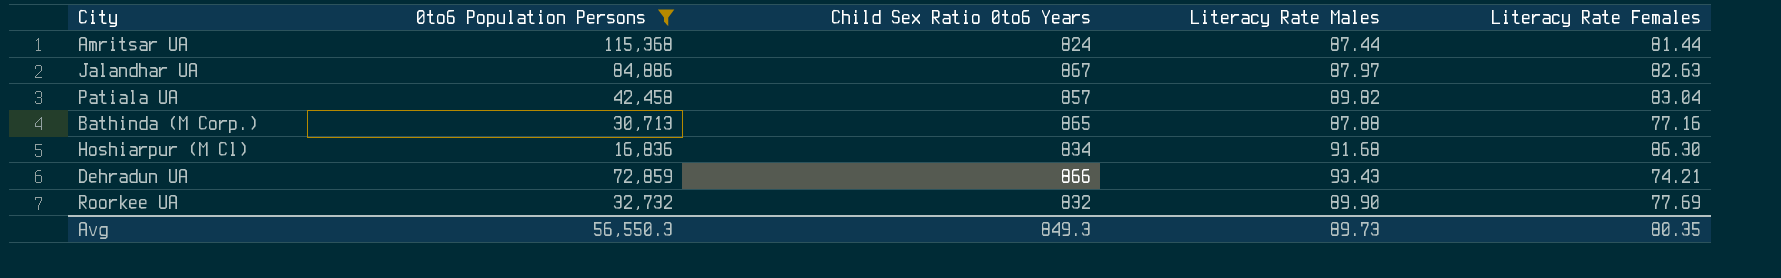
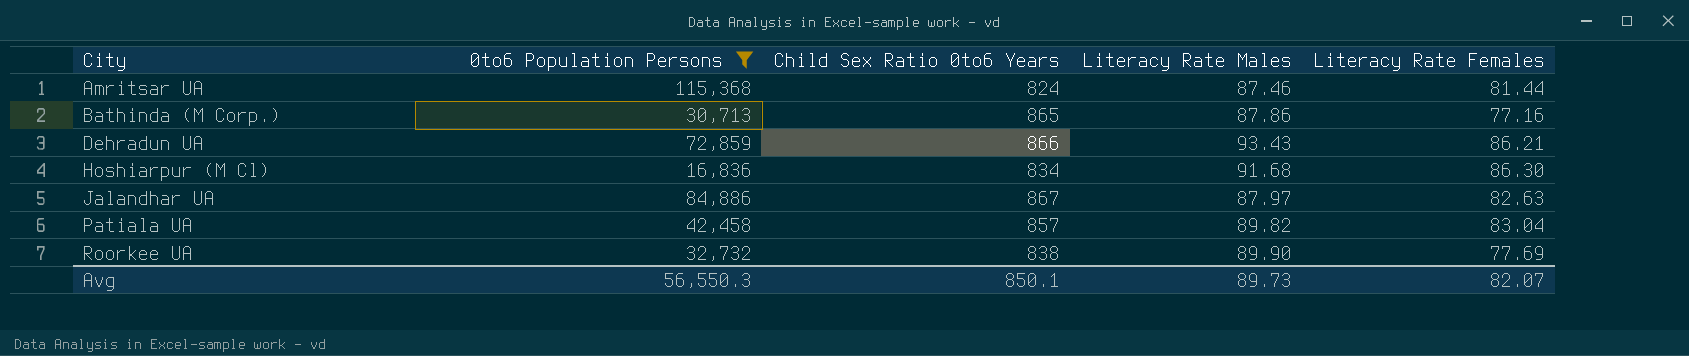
row order: none -> City ascending
Amritsar UA | Literacy Rate Males: 87.44 -> 87.46
Bathinda (M Corp.) | Literacy Rate Males: 87.88 -> 87.86
Dehradun UA | Literacy Rate Females: 74.21 -> 86.21
Roorkee UA | Child Sex Ratio 0to6 Years: 832 -> 838
Avg | Child Sex Ratio 0to6 Years: 849.3 -> 850.1
Avg | Literacy Rate Females: 80.35 -> 82.07

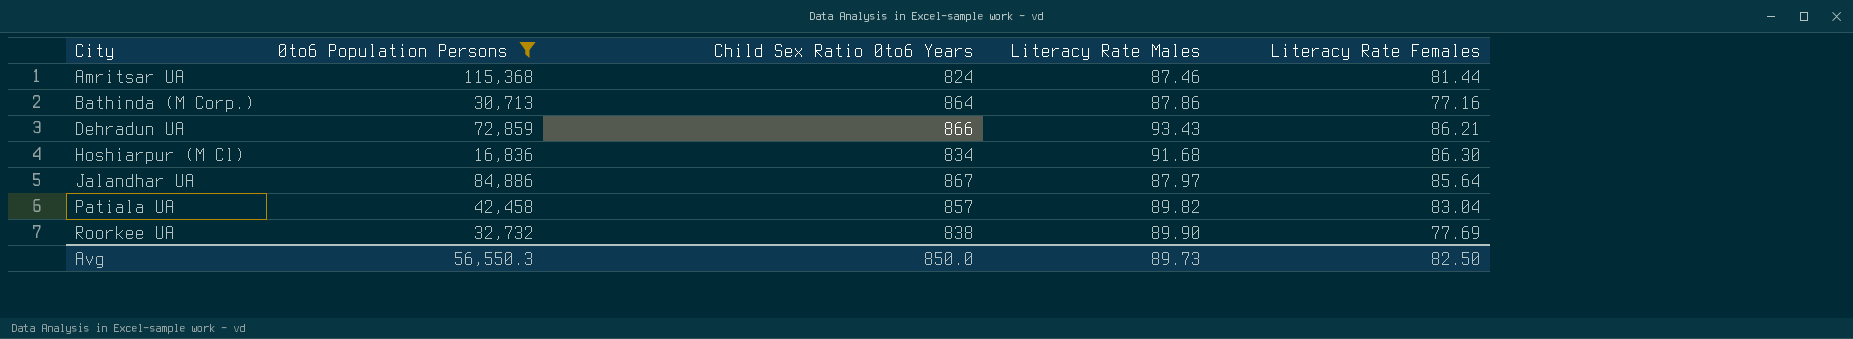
Bathinda (M Corp.) | Child Sex Ratio 0to6 Years: 865 -> 864
Jalandhar UA | Literacy Rate Females: 82.63 -> 85.64
Avg | Child Sex Ratio 0to6 Years: 850.1 -> 850.0
Avg | Literacy Rate Females: 82.07 -> 82.50

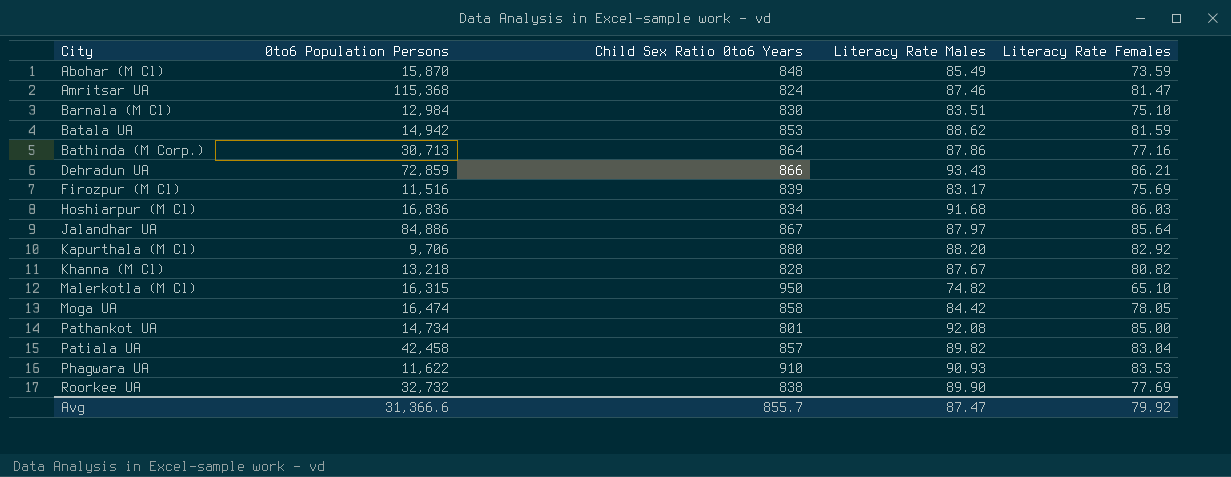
filter: 0to6 Population Persons >= 16,836 -> none
Amritsar UA | Literacy Rate Females: 81.44 -> 81.47
Hoshiarpur (M Cl) | Literacy Rate Females: 86.30 -> 86.03
Avg | 0to6 Population Persons: 56,550.3 -> 31,366.6
Avg | Child Sex Ratio 0to6 Years: 850.0 -> 855.7
Avg | Literacy Rate Males: 89.73 -> 87.47
Avg | Literacy Rate Females: 82.50 -> 79.92

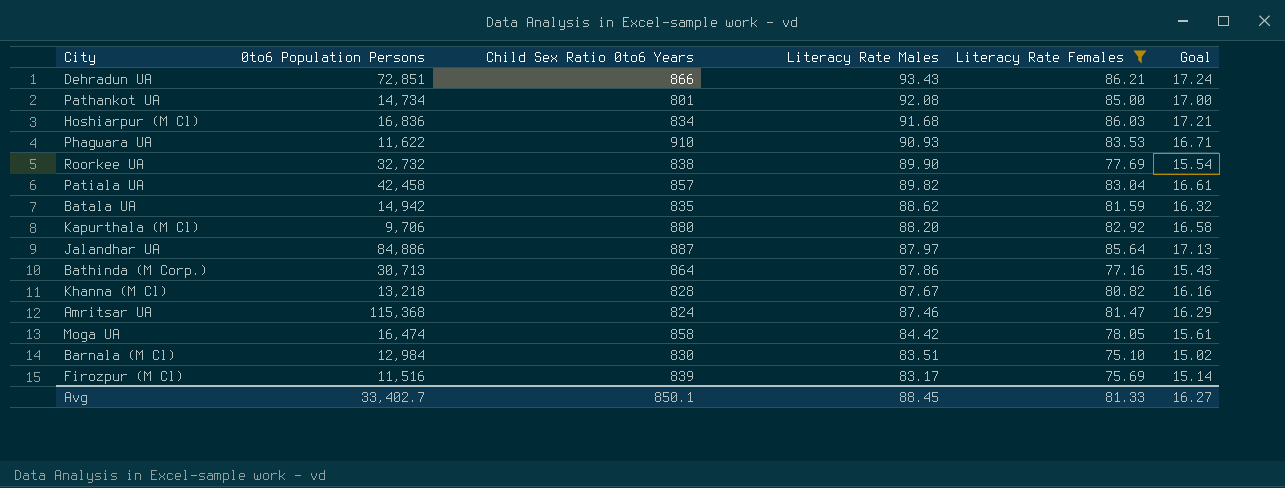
filter: none -> Literacy Rate Females >= 75.10
row order: City ascending -> Literacy Rate Males descending
column Goal | formula: none -> [Literacy Rate Females] * 0.2
Dehradun UA | 0to6 Population Persons: 72,859 -> 72,851
Batala UA | Child Sex Ratio 0to6 Years: 853 -> 835
Jalandhar UA | Child Sex Ratio 0to6 Years: 867 -> 887
Avg | 0to6 Population Persons: 31,366.6 -> 33,402.7
Avg | Child Sex Ratio 0to6 Years: 855.7 -> 850.1
Avg | Literacy Rate Males: 87.47 -> 88.45
Avg | Literacy Rate Females: 79.92 -> 81.33

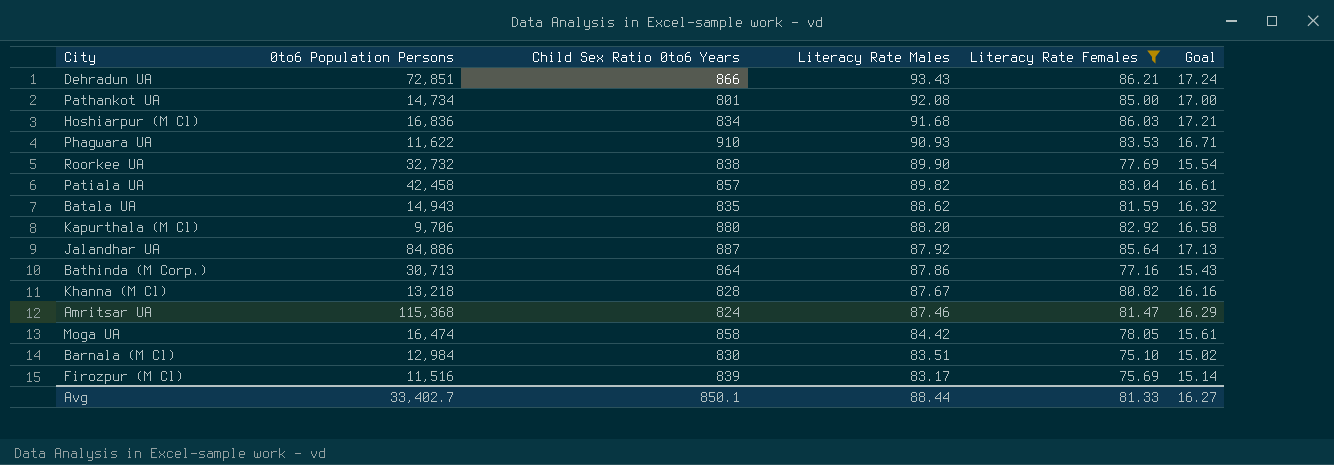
Batala UA | 0to6 Population Persons: 14,942 -> 14,943
Jalandhar UA | Literacy Rate Males: 87.97 -> 87.92
Avg | Literacy Rate Males: 88.45 -> 88.44

